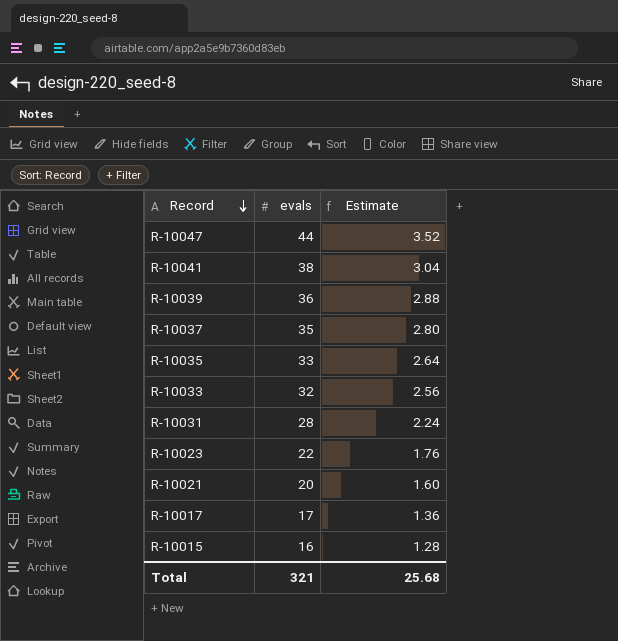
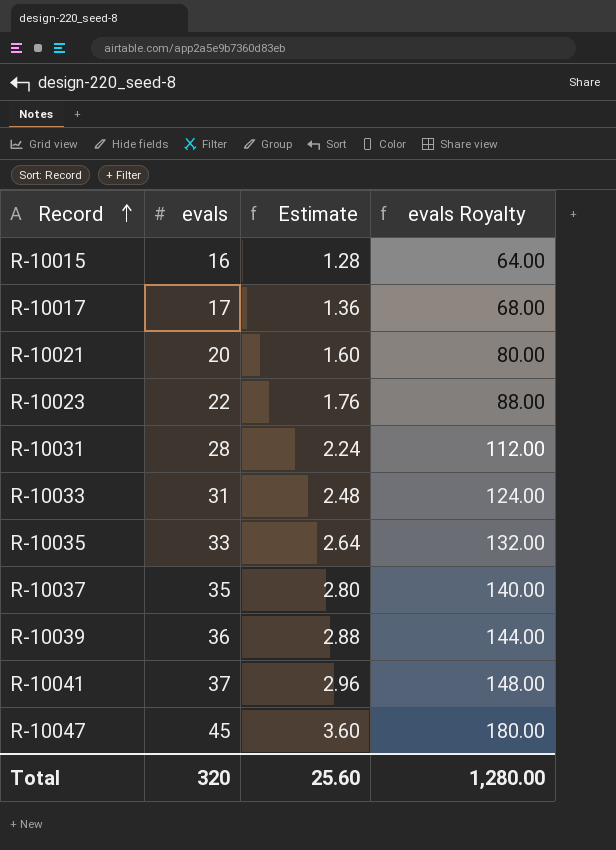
row order: Record descending -> Record ascending
column evals Royalty | formula: none -> [evals] * 4
R-10033 | evals: 32 -> 31
R-10033 | Estimate: 2.56 -> 2.48
R-10041 | evals: 38 -> 37
R-10041 | Estimate: 3.04 -> 2.96
R-10047 | evals: 44 -> 45
R-10047 | Estimate: 3.52 -> 3.60
Total | evals: 321 -> 320
Total | Estimate: 25.68 -> 25.60

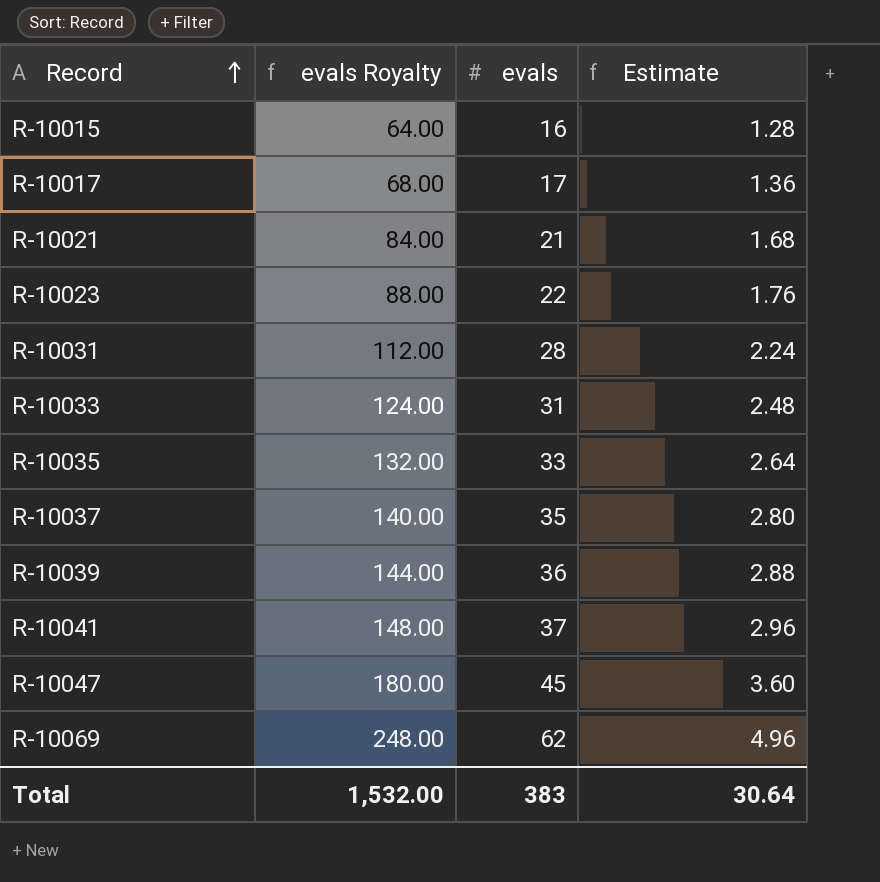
column evals Royalty | position: 4 -> 2
R-10021 | evals Royalty: 80.00 -> 84.00
R-10021 | evals: 20 -> 21
R-10021 | Estimate: 1.60 -> 1.68
row R-10069: none -> 248.00 | 62 | 4.96
Total | evals Royalty: 1,280.00 -> 1,532.00
Total | evals: 320 -> 383
Total | Estimate: 25.60 -> 30.64

